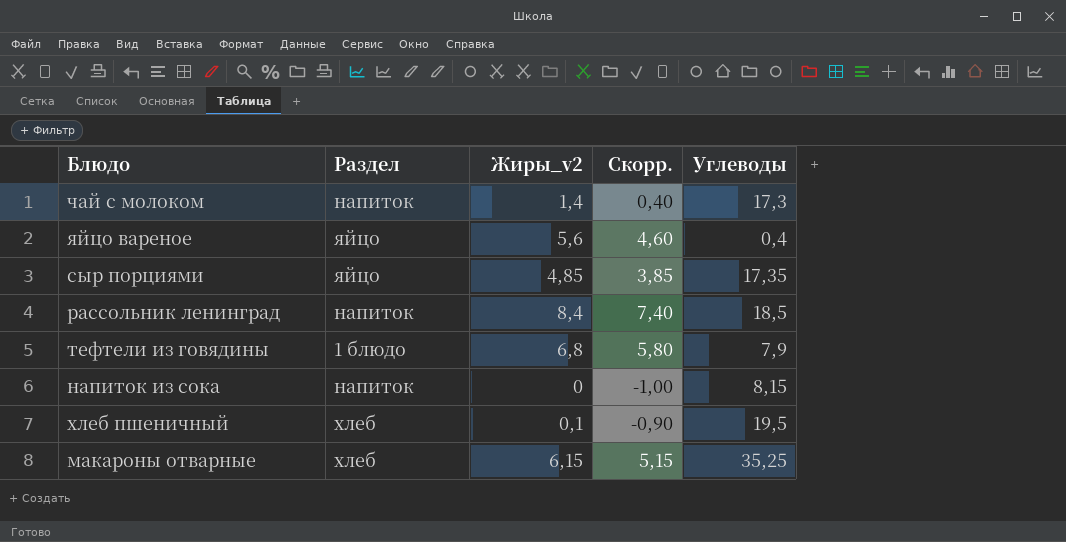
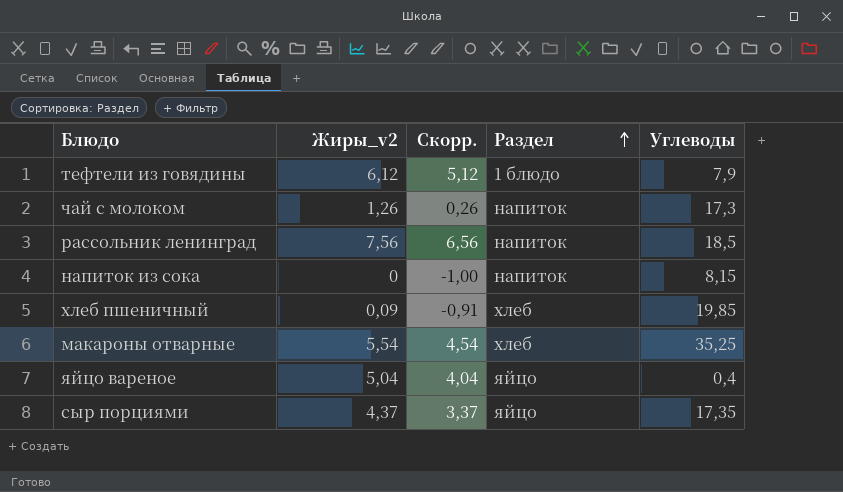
row order: none -> Раздел ascending
column Раздел | position: 2 -> 4
тефтели из говядины | Жиры_v2: 6,8 -> 6,12
тефтели из говядины | Скорр.: 5,80 -> 5,12
чай с молоком | Жиры_v2: 1,4 -> 1,26
чай с молоком | Скорр.: 0,40 -> 0,26
рассольник ленинград | Жиры_v2: 8,4 -> 7,56
рассольник ленинград | Скорр.: 7,40 -> 6,56
хлеб пшеничный | Жиры_v2: 0,1 -> 0,09
хлеб пшеничный | Скорр.: -0,90 -> -0,91
хлеб пшеничный | Углеводы: 19,5 -> 19,85
макароны отварные | Жиры_v2: 6,15 -> 5,54
макароны отварные | Скорр.: 5,15 -> 4,54
яйцо вареное | Жиры_v2: 5,6 -> 5,04
яйцо вареное | Скорр.: 4,60 -> 4,04
сыр порциями | Жиры_v2: 4,85 -> 4,37
сыр порциями | Скорр.: 3,85 -> 3,37

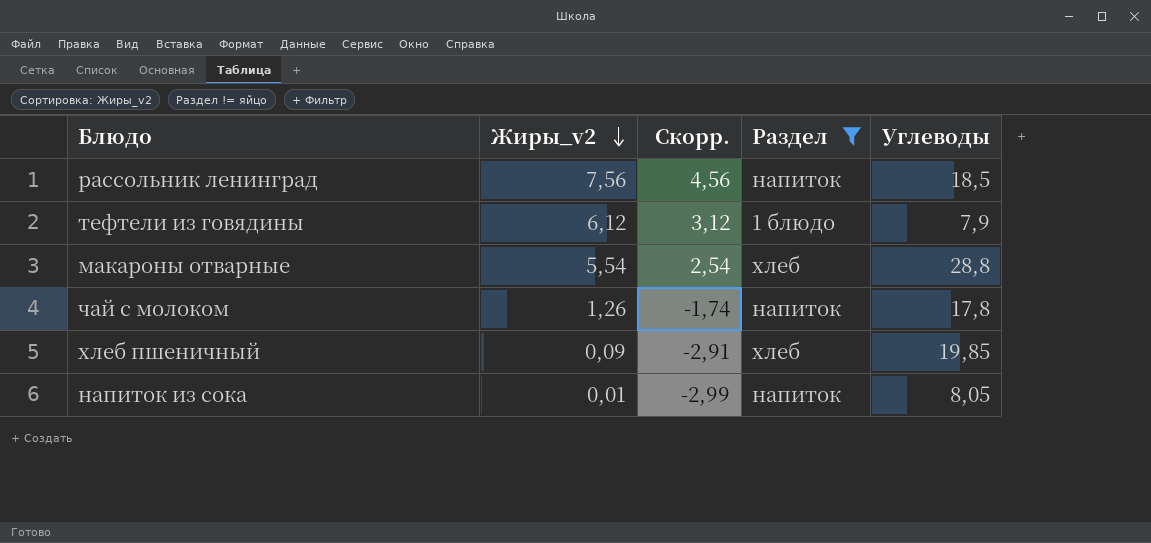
filter: none -> Раздел != яйцо
row order: Раздел ascending -> Жиры_v2 descending
column Скорр. | formula: [Жиры_v2] - 1 -> [Жиры_v2] - 3
макароны отварные | Углеводы: 35,25 -> 28,8
чай с молоком | Углеводы: 17,3 -> 17,8
напиток из сока | Жиры_v2: 0 -> 0,01
напиток из сока | Углеводы: 8,15 -> 8,05

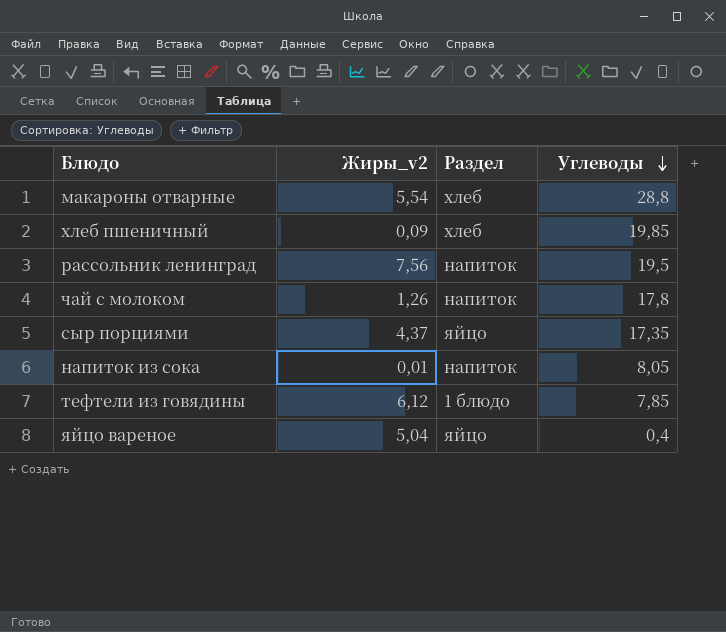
filter: Раздел != яйцо -> none
row order: Жиры_v2 descending -> Углеводы descending
column Скорр. | formula: [Жиры_v2] - 3 -> none
рассольник ленинград | Углеводы: 18,5 -> 19,5
тефтели из говядины | Углеводы: 7,9 -> 7,85

